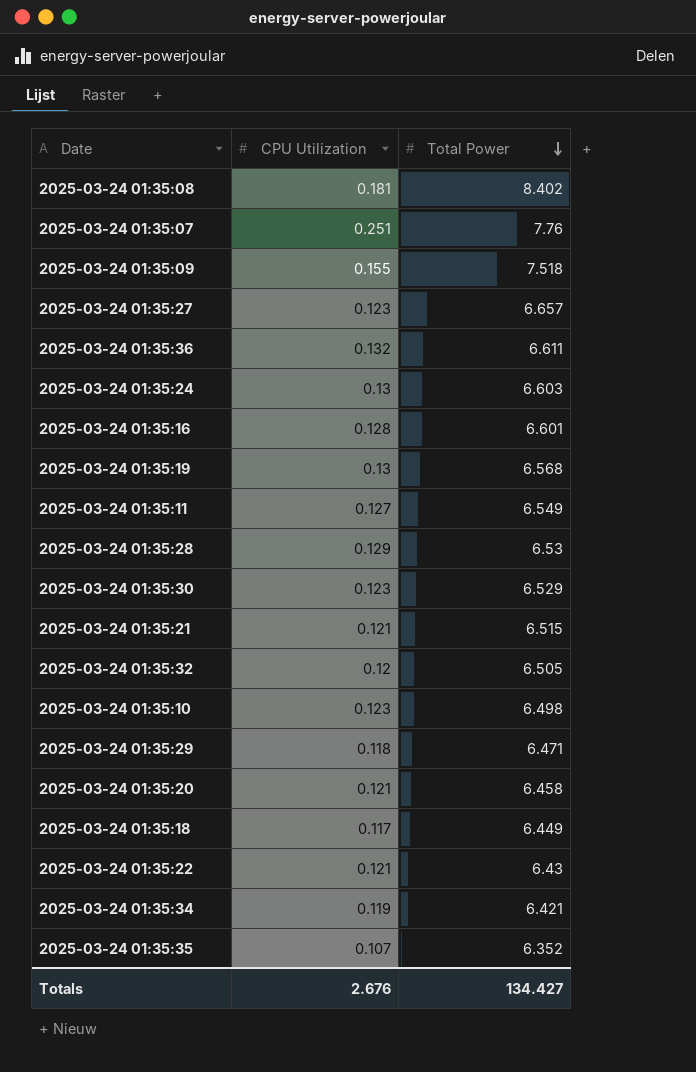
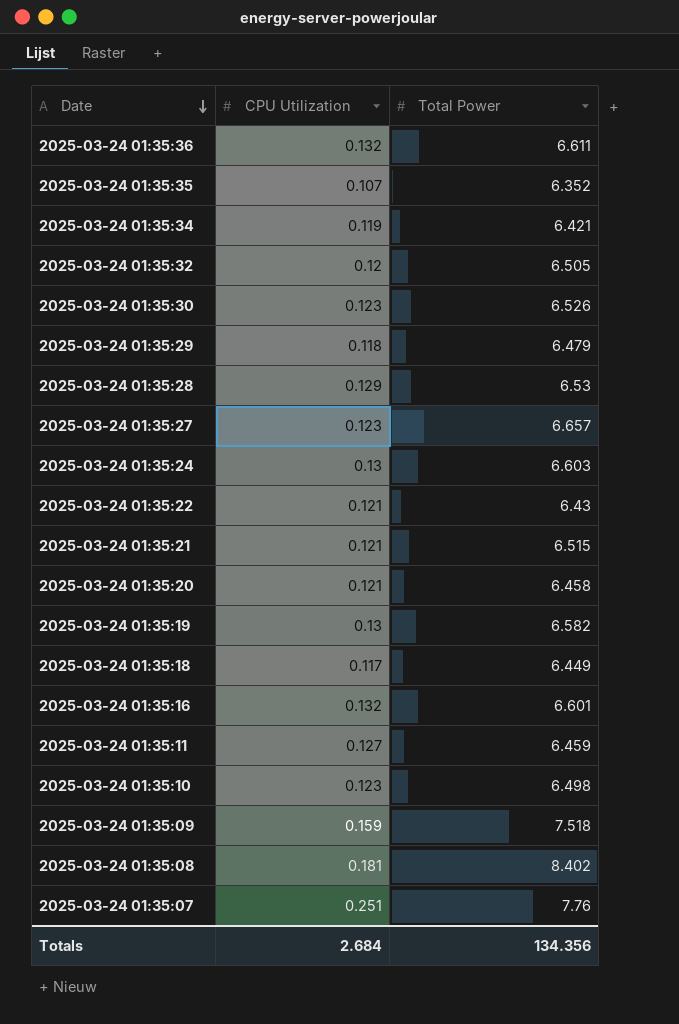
row order: Total Power descending -> Date descending
2025-03-24 01:35:30 | Total Power: 6.529 -> 6.526
2025-03-24 01:35:29 | Total Power: 6.471 -> 6.479
2025-03-24 01:35:19 | Total Power: 6.568 -> 6.582
2025-03-24 01:35:16 | CPU Utilization: 0.128 -> 0.132
2025-03-24 01:35:11 | Total Power: 6.549 -> 6.459
2025-03-24 01:35:09 | CPU Utilization: 0.155 -> 0.159
Totals | CPU Utilization: 2.676 -> 2.684
Totals | Total Power: 134.427 -> 134.356

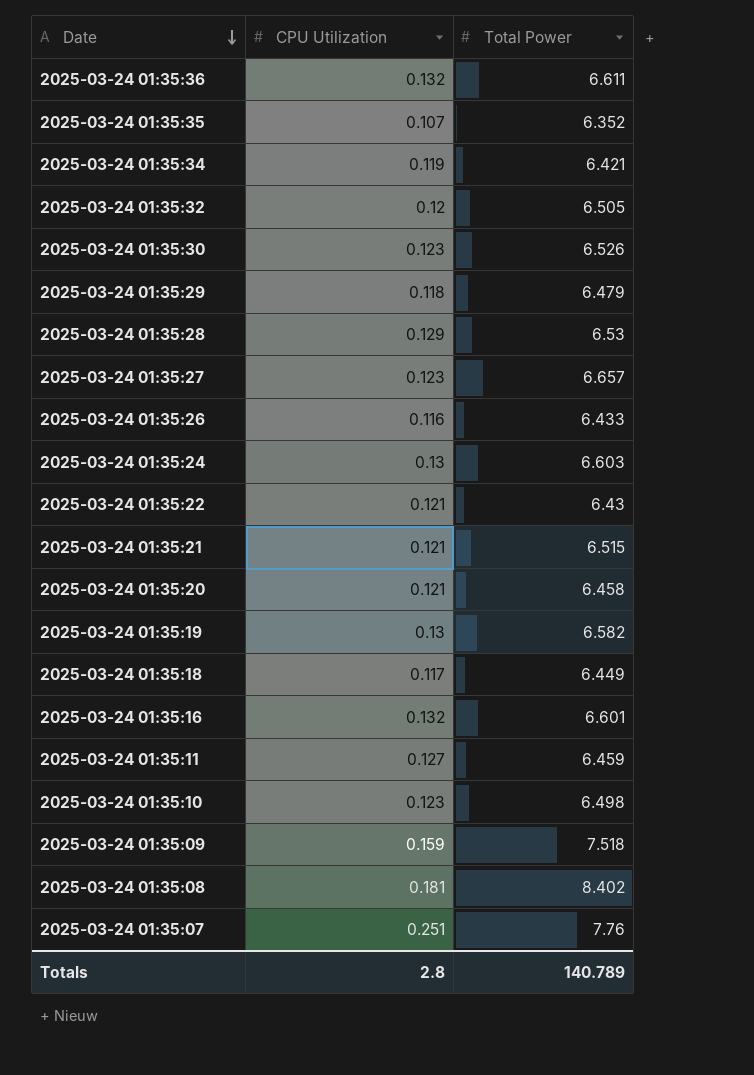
row 2025-03-24 01:35:26: none -> 0.116 | 6.433
Totals | CPU Utilization: 2.684 -> 2.8
Totals | Total Power: 134.356 -> 140.789

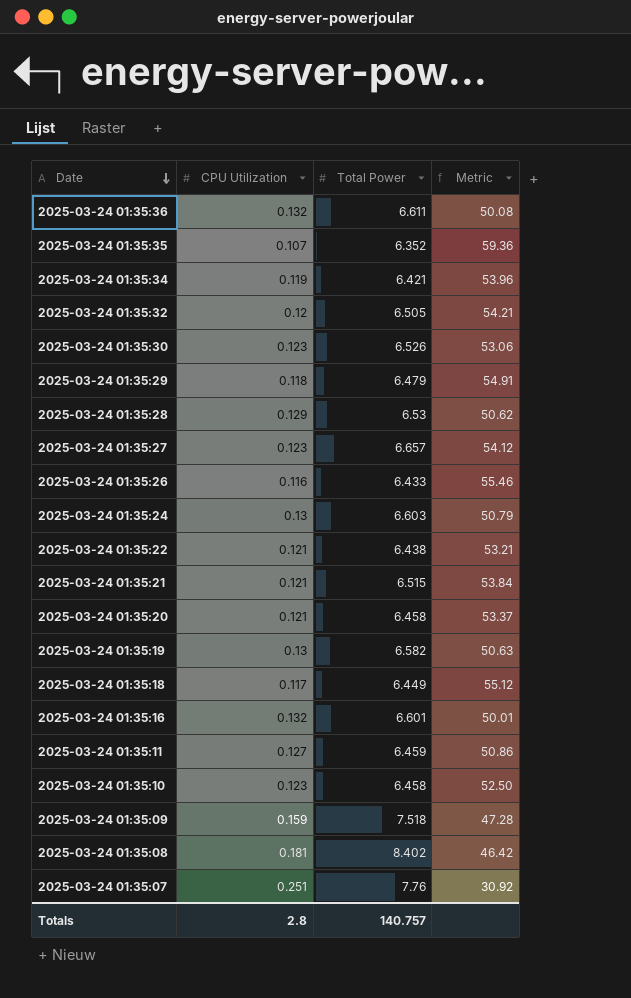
column Metric | formula: none -> [Total Power] / [CPU Utilization]
2025-03-24 01:35:22 | Total Power: 6.43 -> 6.438
2025-03-24 01:35:10 | Total Power: 6.498 -> 6.458
Totals | Total Power: 140.789 -> 140.757

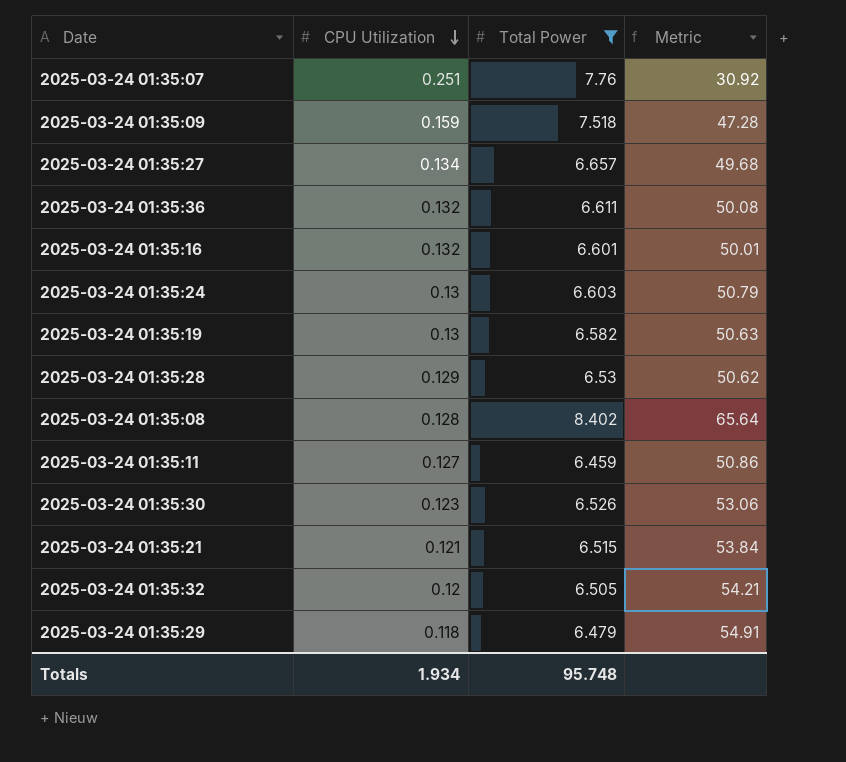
filter: none -> Total Power >= 6.459
row order: Date descending -> CPU Utilization descending
2025-03-24 01:35:27 | CPU Utilization: 0.123 -> 0.134
2025-03-24 01:35:27 | Metric: 54.12 -> 49.68
2025-03-24 01:35:08 | CPU Utilization: 0.181 -> 0.128
2025-03-24 01:35:08 | Metric: 46.42 -> 65.64
Totals | CPU Utilization: 2.8 -> 1.934
Totals | Total Power: 140.757 -> 95.748

